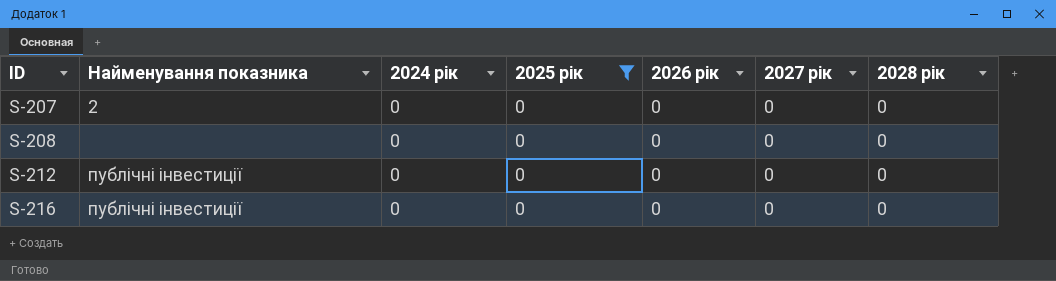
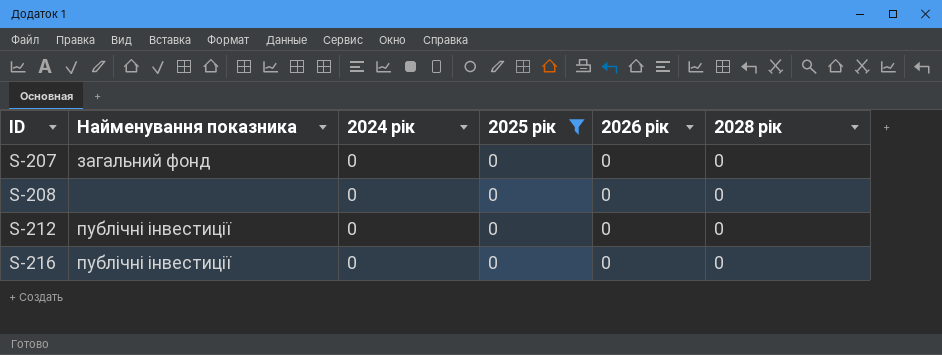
column 2027 рік | position: 6 -> none
S-207 | Найменування показника: 2 -> загальний фонд

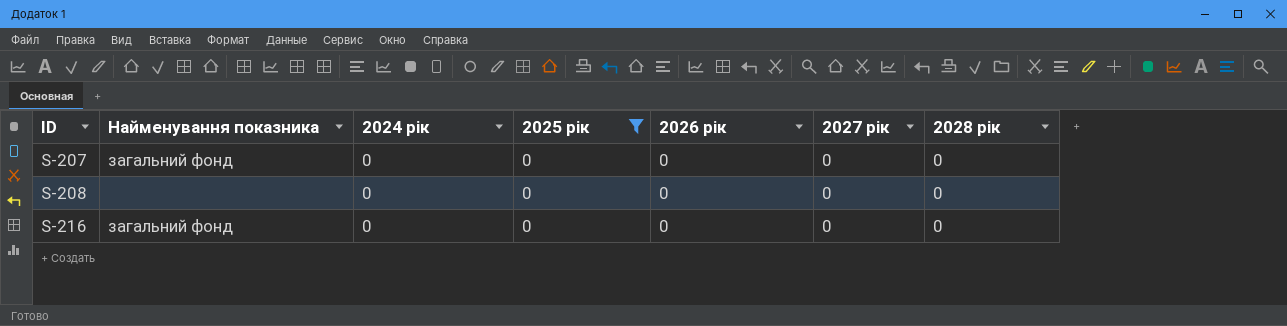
column 2027 рік | position: none -> 6
row S-212: публічні інвестиції | 0 | 0 | 0 | 0 -> none
S-216 | Найменування показника: публічні інвестиції -> загальний фонд

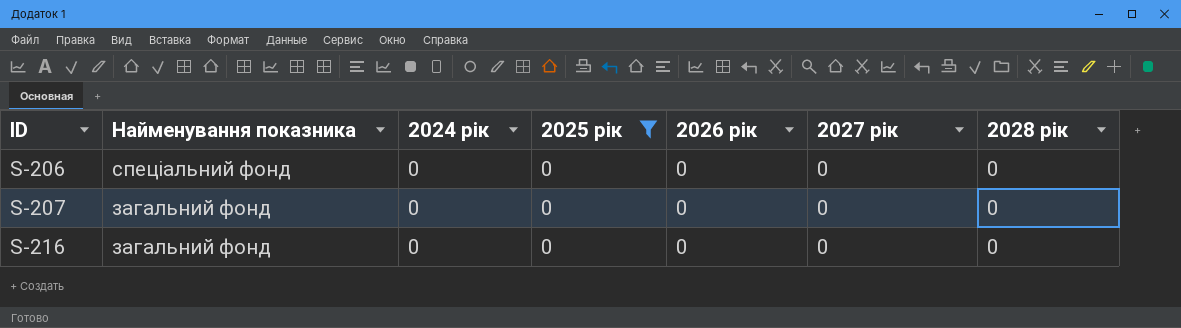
row S-208: none | 0 | 0 | 0 | 0 | 0 -> none
row S-206: none -> спеціальний фонд | 0 | 0 | 0 | 0 | 0

